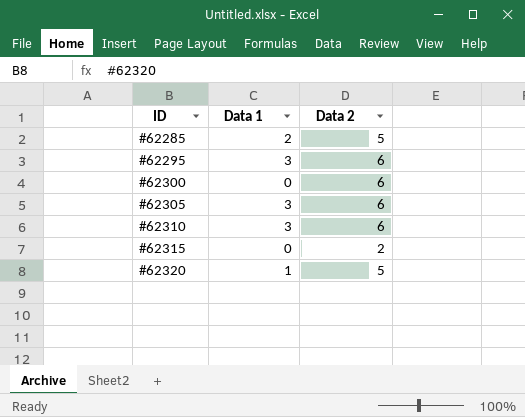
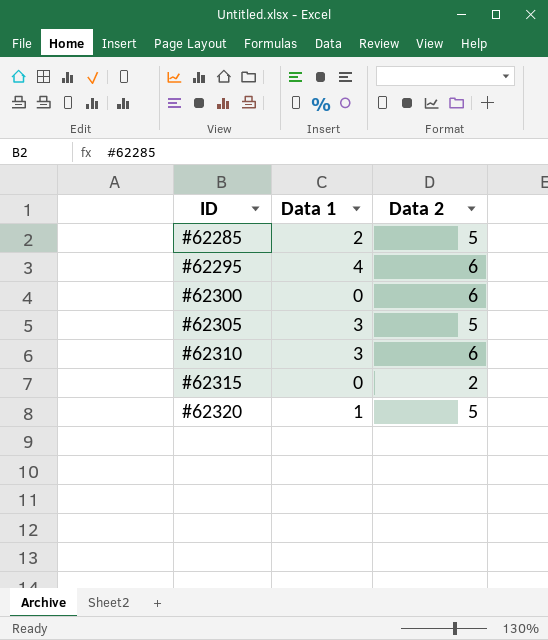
#62295 | Data 1: 3 -> 4
#62305 | Data 2: 6 -> 5

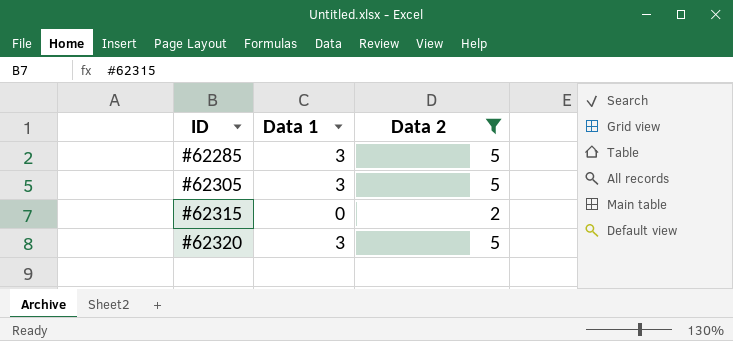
filter: none -> Data 2 != 6
#62285 | Data 1: 2 -> 3
#62320 | Data 1: 1 -> 3

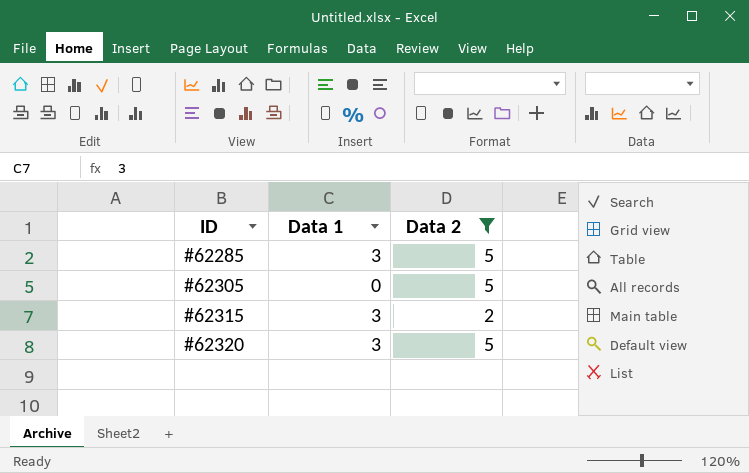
#62305 | Data 1: 3 -> 0
#62315 | Data 1: 0 -> 3

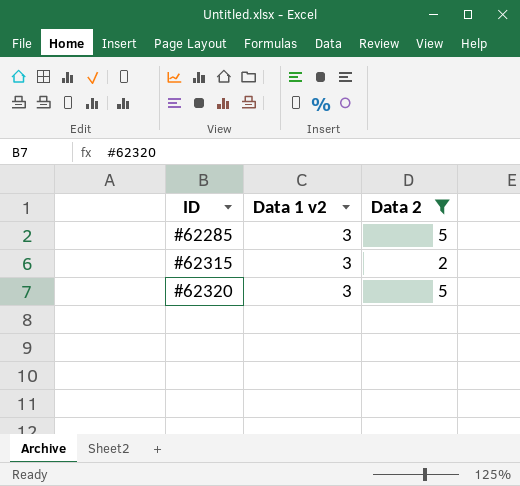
column name: Data 1 -> Data 1 v2
row #62305: 0 | 5 -> none

